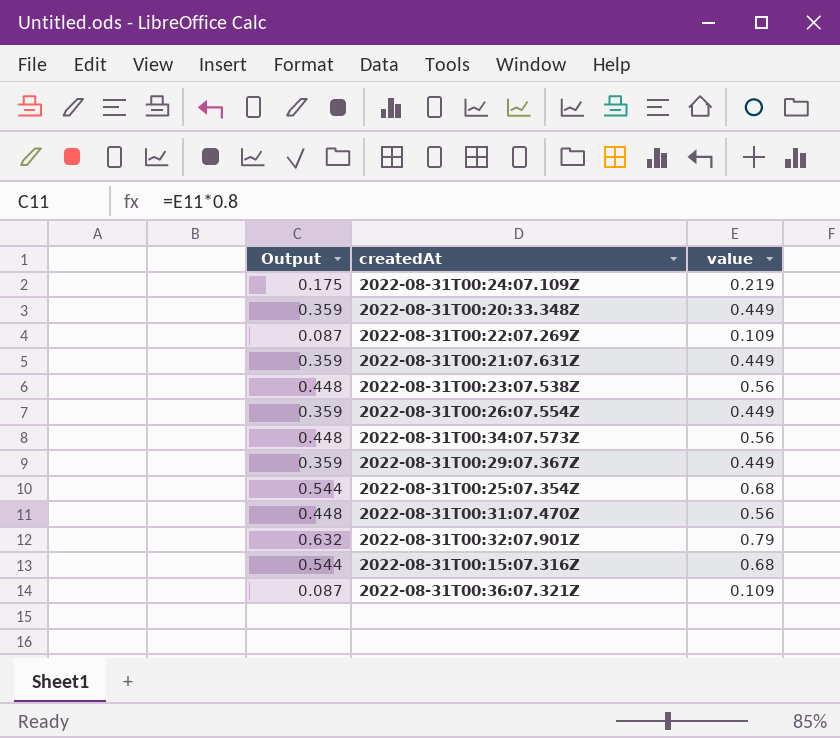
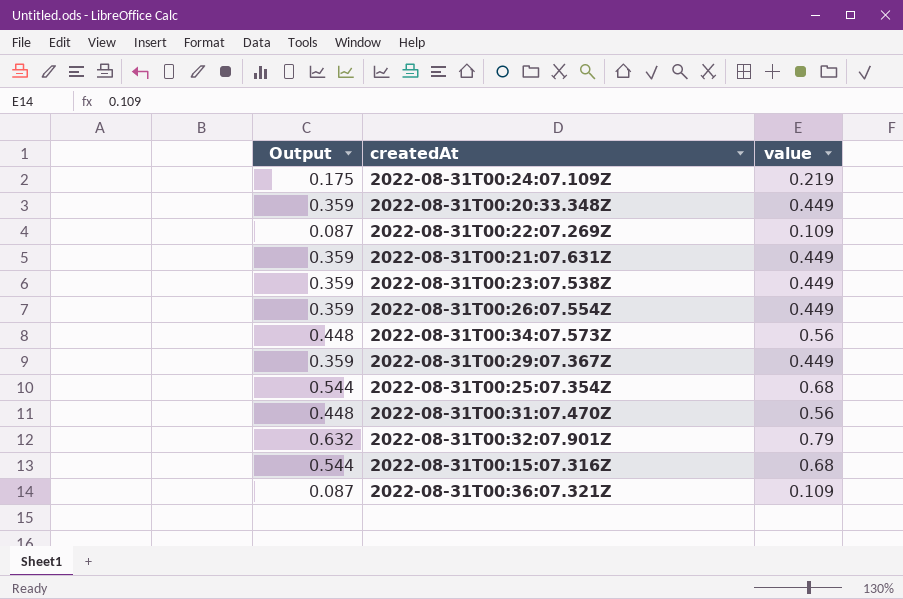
2022-08-31T00:23:07.538Z | Output: 0.448 -> 0.359
2022-08-31T00:23:07.538Z | value: 0.56 -> 0.449

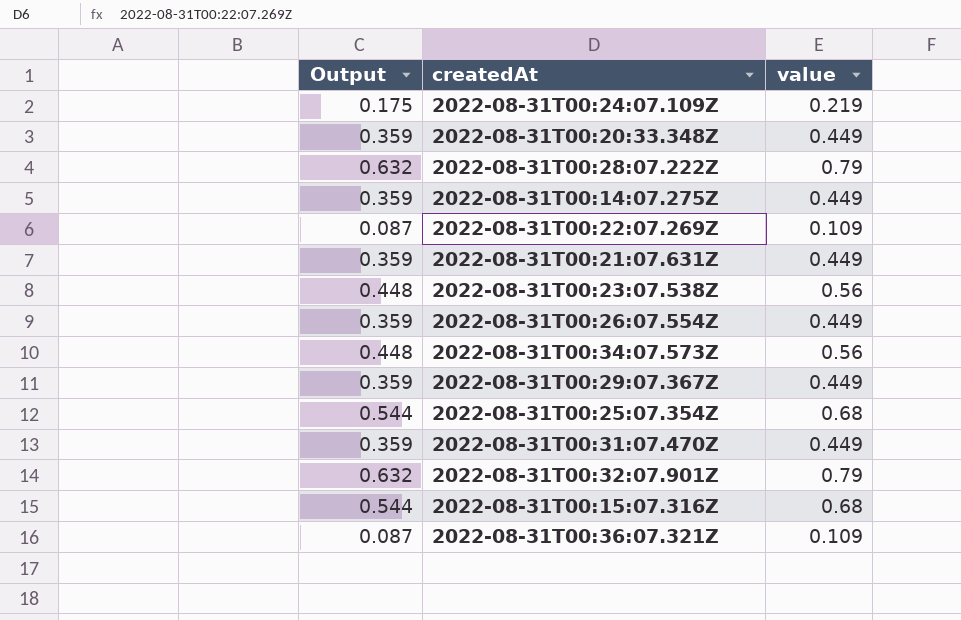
row 2022-08-31T00:28:07.222Z: none -> 0.632 | 0.79
row 2022-08-31T00:14:07.275Z: none -> 0.359 | 0.449
2022-08-31T00:23:07.538Z | Output: 0.359 -> 0.448
2022-08-31T00:23:07.538Z | value: 0.449 -> 0.56
2022-08-31T00:31:07.470Z | Output: 0.448 -> 0.359
2022-08-31T00:31:07.470Z | value: 0.56 -> 0.449

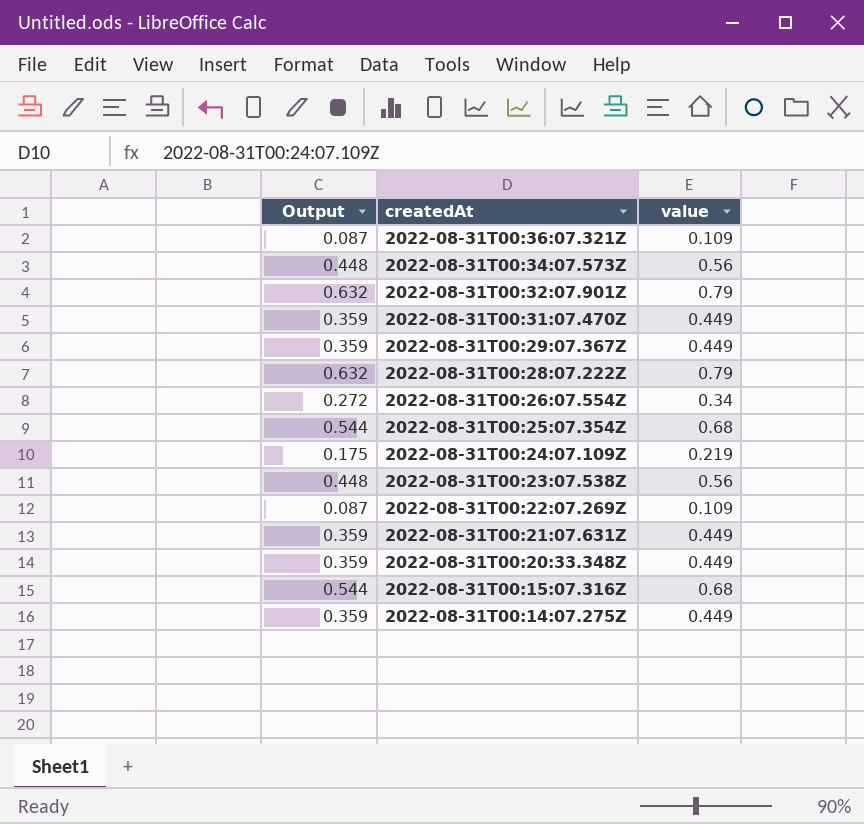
row order: none -> createdAt descending
2022-08-31T00:26:07.554Z | Output: 0.359 -> 0.272
2022-08-31T00:26:07.554Z | value: 0.449 -> 0.34

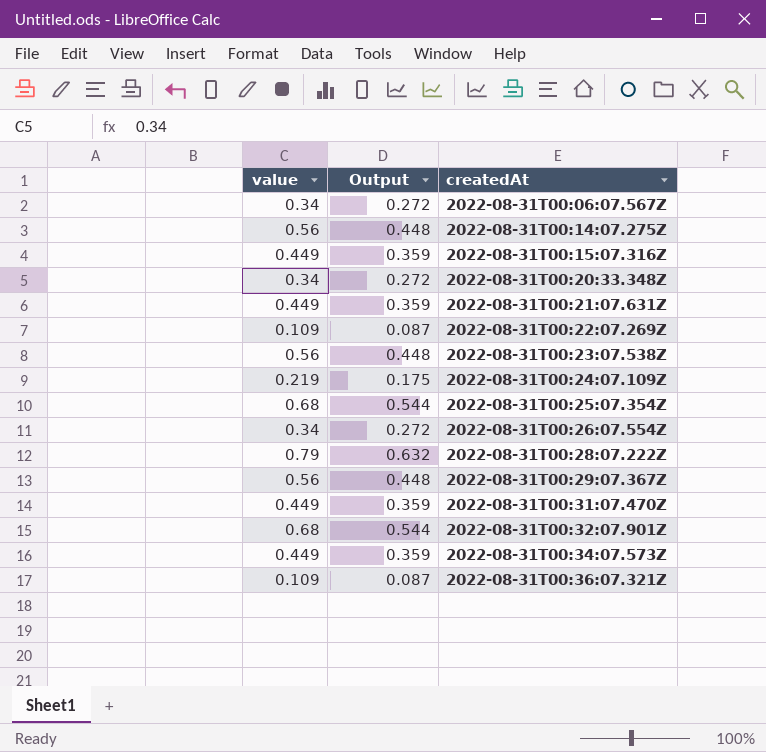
row order: createdAt descending -> createdAt ascending
column value | position: 3 -> 1
row 2022-08-31T00:06:07.567Z: none -> 0.34 | 0.272
2022-08-31T00:14:07.275Z | value: 0.449 -> 0.56
2022-08-31T00:14:07.275Z | Output: 0.359 -> 0.448
2022-08-31T00:15:07.316Z | value: 0.68 -> 0.449
2022-08-31T00:15:07.316Z | Output: 0.544 -> 0.359
2022-08-31T00:20:33.348Z | value: 0.449 -> 0.34
2022-08-31T00:20:33.348Z | Output: 0.359 -> 0.272
2022-08-31T00:29:07.367Z | value: 0.449 -> 0.56
2022-08-31T00:29:07.367Z | Output: 0.359 -> 0.448
2022-08-31T00:32:07.901Z | value: 0.79 -> 0.68
2022-08-31T00:32:07.901Z | Output: 0.632 -> 0.544
2022-08-31T00:34:07.573Z | value: 0.56 -> 0.449
2022-08-31T00:34:07.573Z | Output: 0.448 -> 0.359

